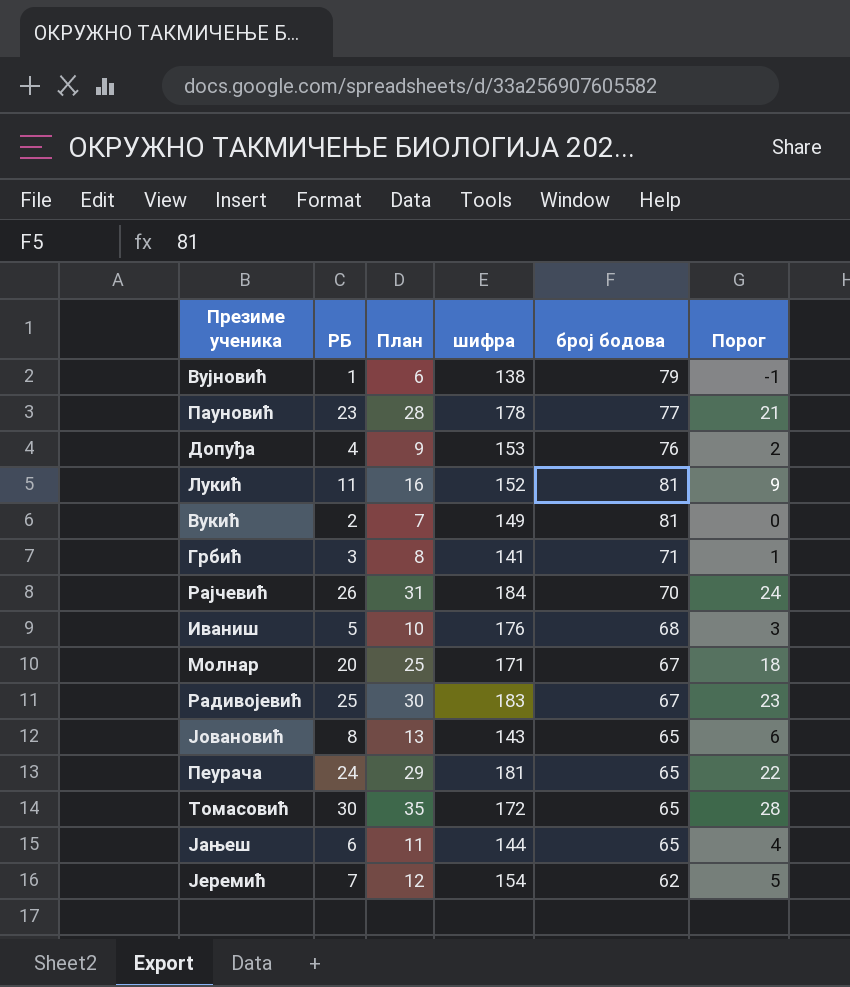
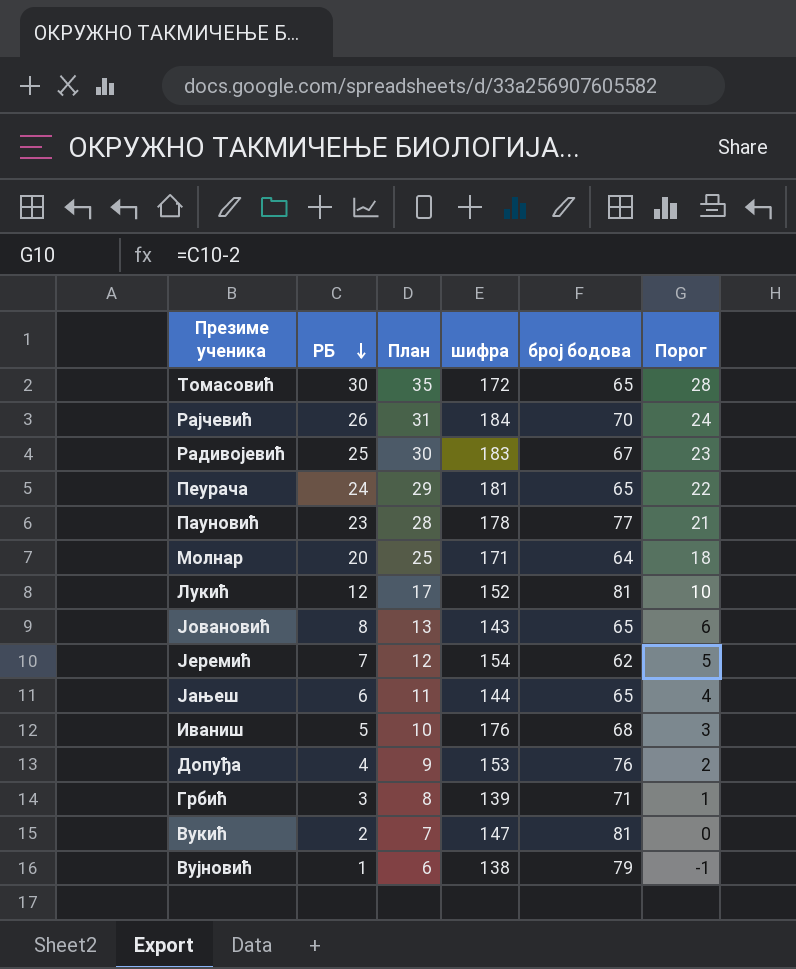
row order: none -> РБ descending
Молнар | број бодова: 67 -> 64
Лукић | РБ: 11 -> 12
Лукић | План: 16 -> 17
Лукић | Порог: 9 -> 10
Грбић | шифра: 141 -> 139
Вукић | шифра: 149 -> 147

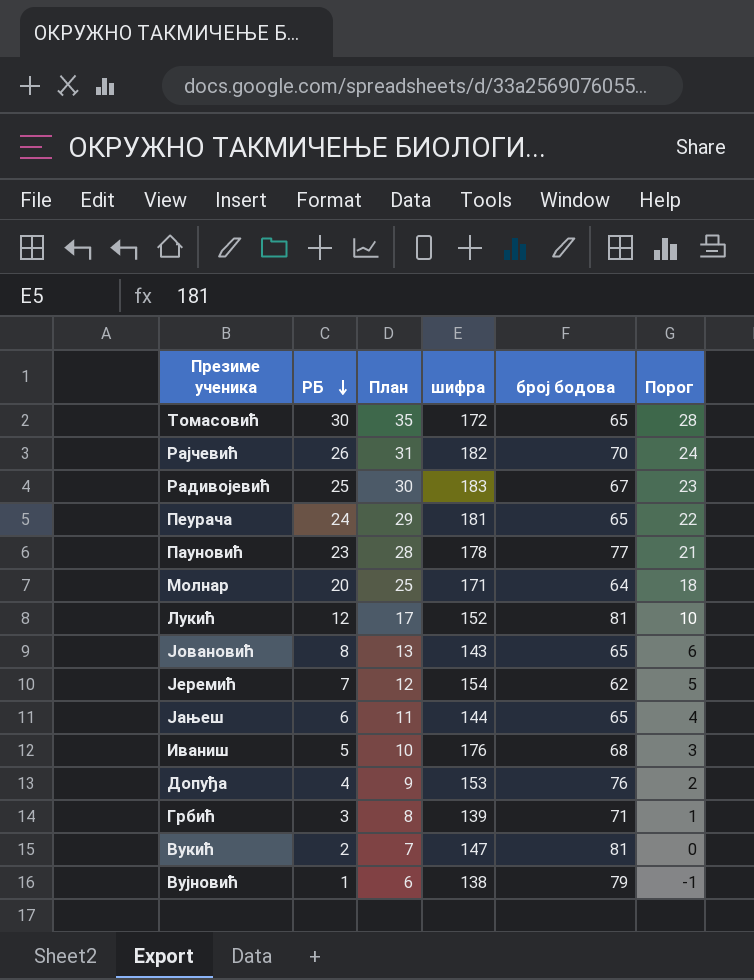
Рајчевић | шифра: 184 -> 182

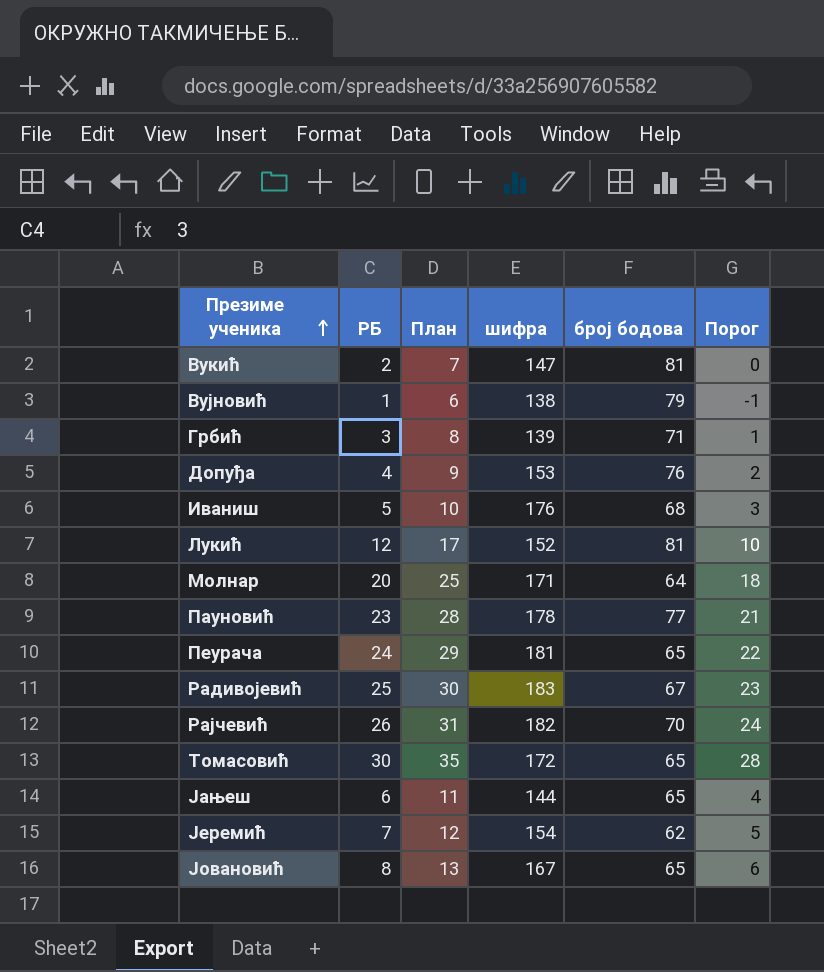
row order: РБ descending -> Презиме ученика ascending
Јовановић | шифра: 143 -> 167

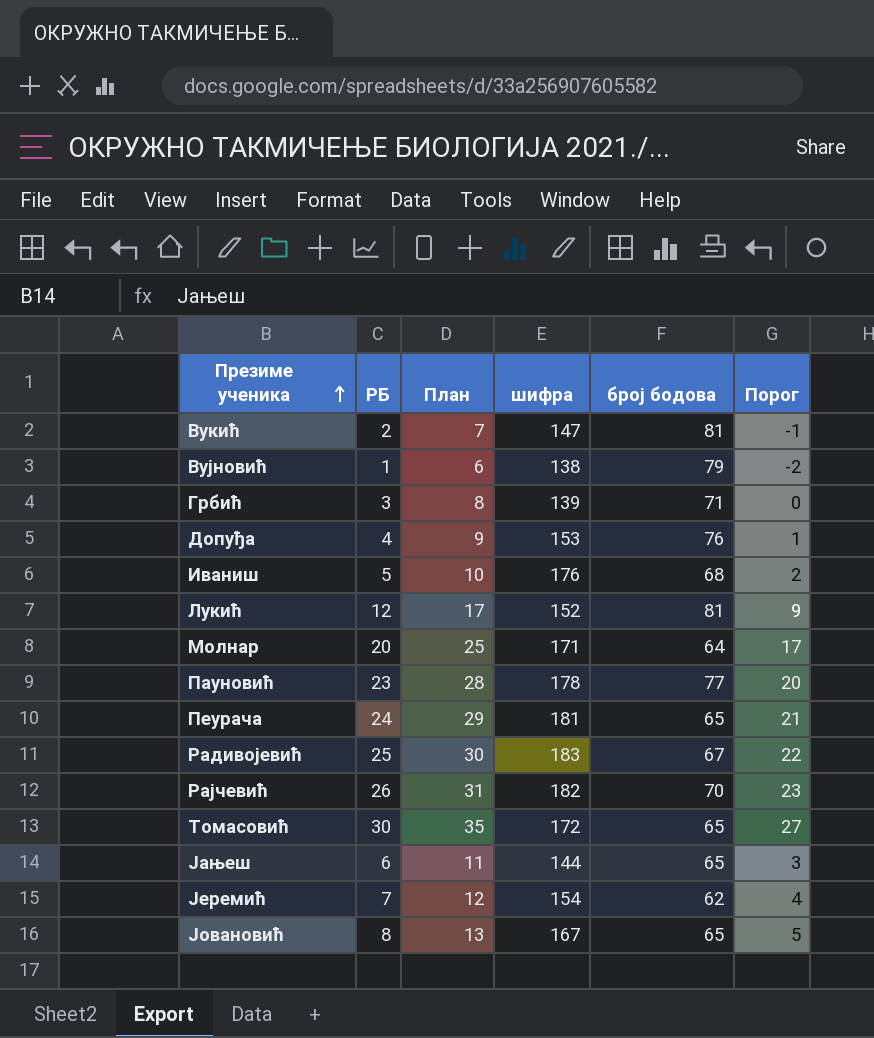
column Порог | formula: [РБ] - 2 -> [РБ] - 3

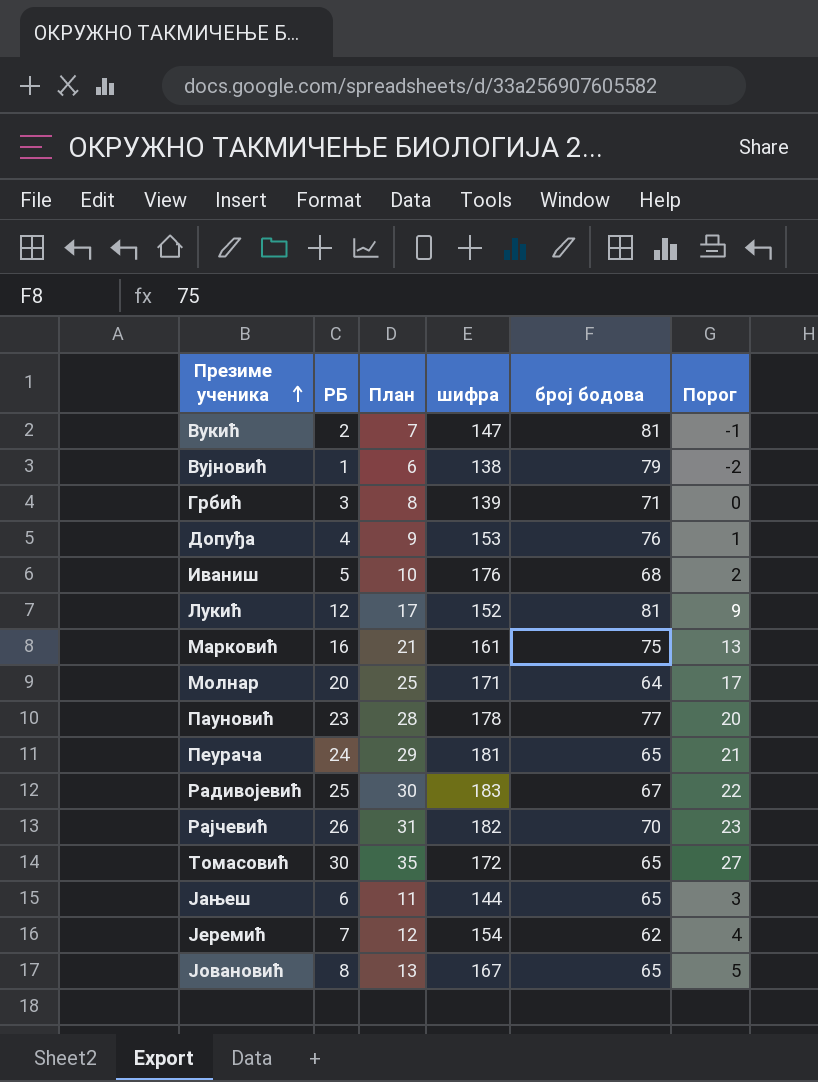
row Марковић: none -> 16 | 21 | 161 | 75 | 13

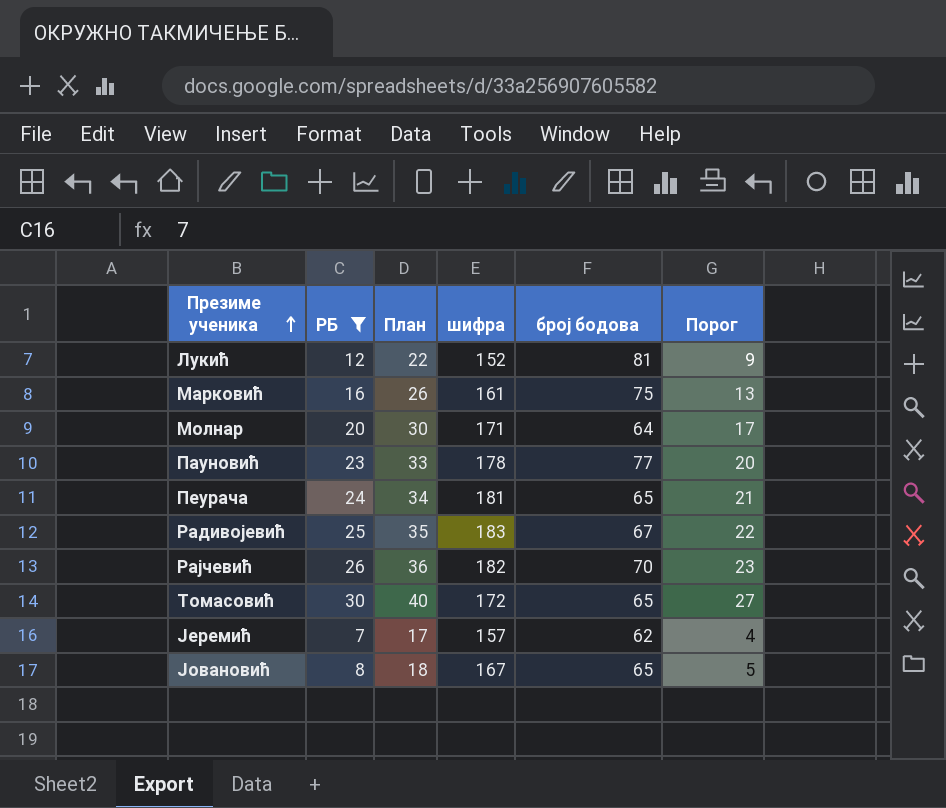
filter: none -> РБ >= 7
column План | formula: [РБ] + 5 -> [РБ] + 10
Јеремић | шифра: 154 -> 157

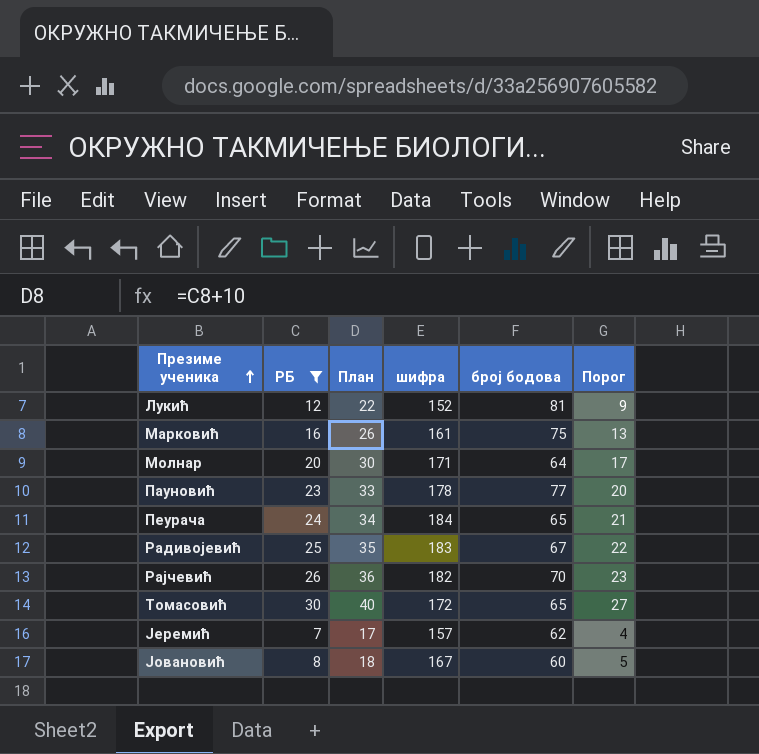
Пеурача | шифра: 181 -> 184
Јовановић | број бодова: 65 -> 60

